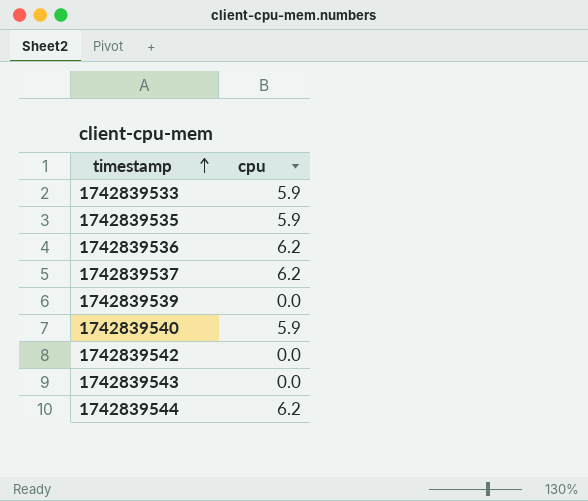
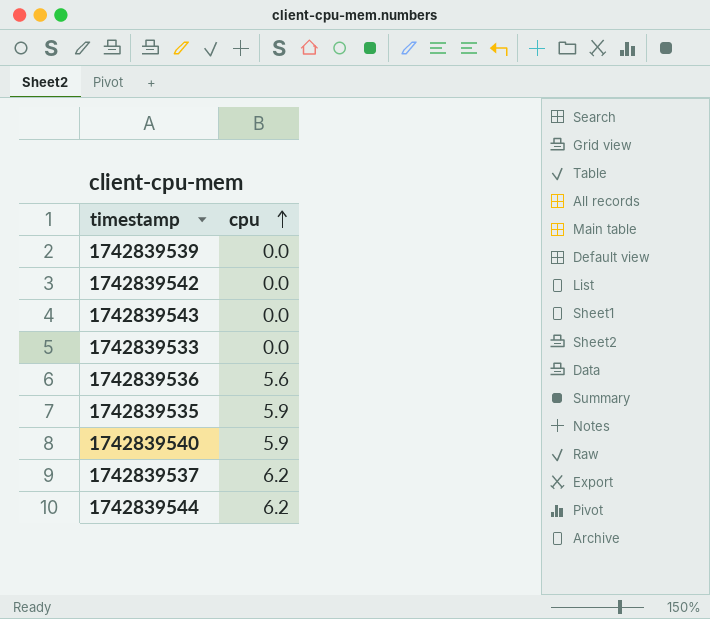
row order: timestamp ascending -> cpu ascending
1742839533 | cpu: 5.9 -> 0.0
1742839536 | cpu: 6.2 -> 5.6

